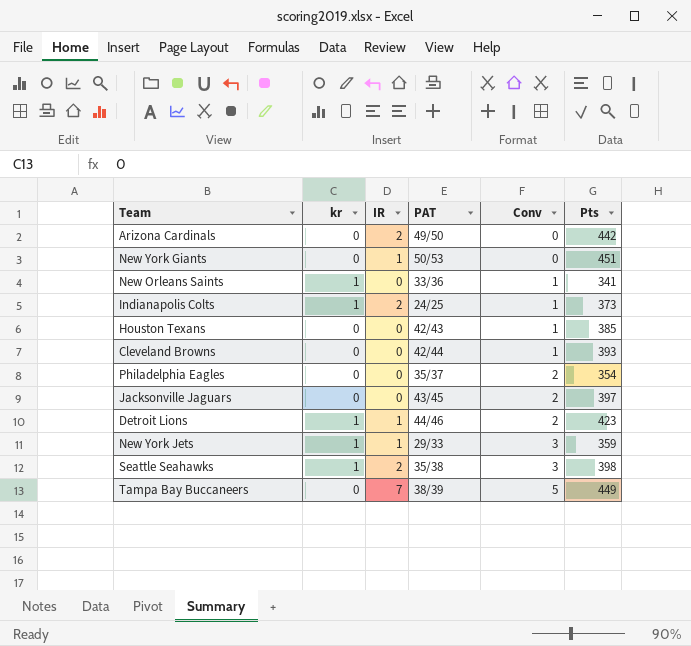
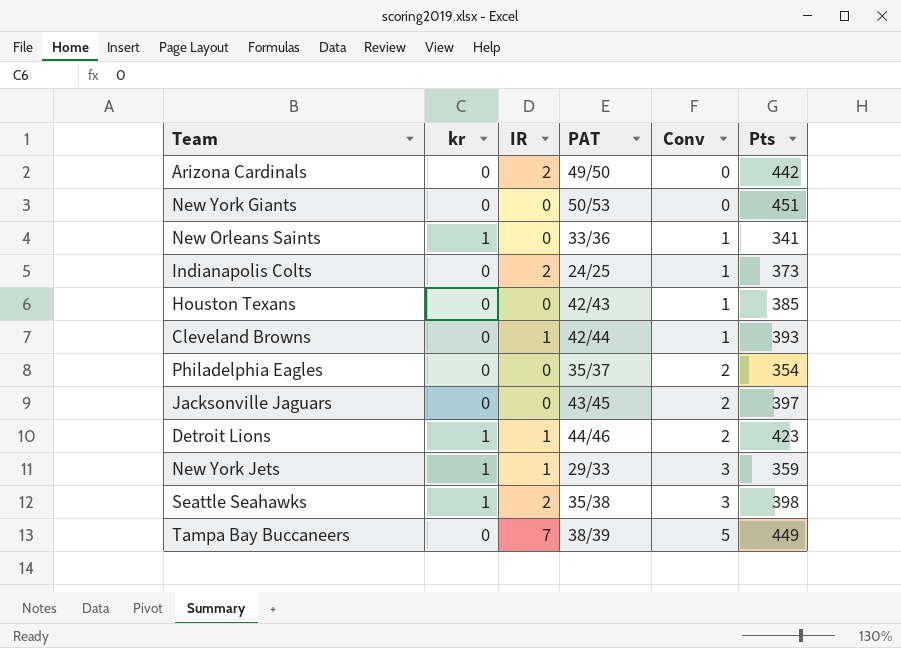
New York Giants | IR: 1 -> 0
Indianapolis Colts | kr: 1 -> 0
Cleveland Browns | IR: 0 -> 1

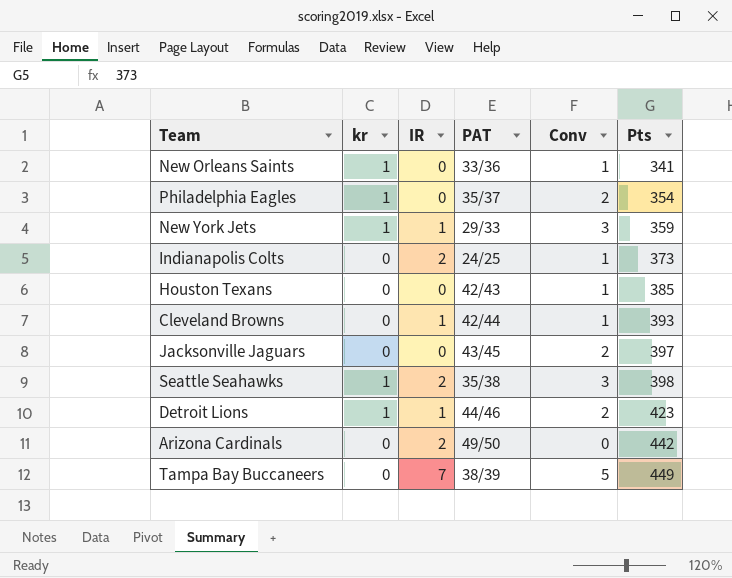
row order: Conv ascending -> Pts ascending
row New York Giants: 0 | 0 | 50/53 | 0 | 451 -> none
Philadelphia Eagles | kr: 0 -> 1

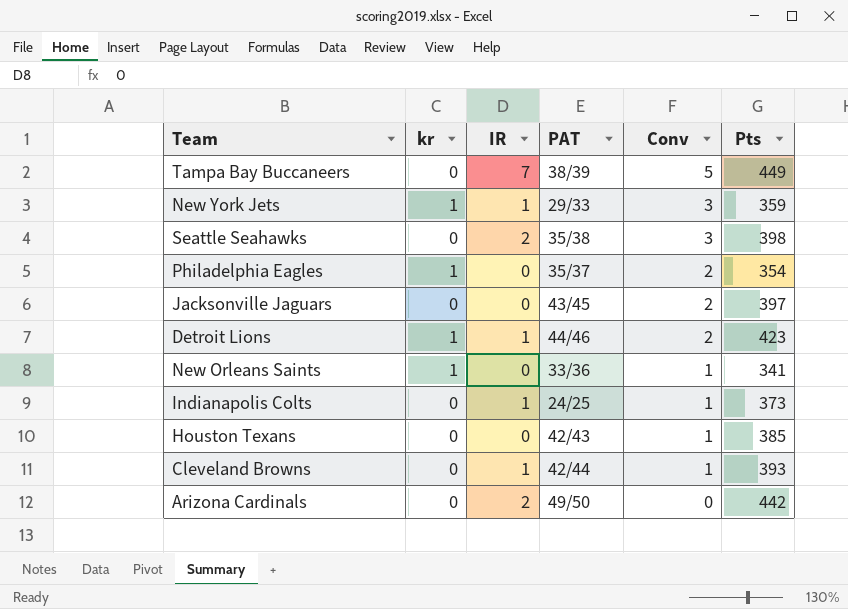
row order: Pts ascending -> Conv descending
Seattle Seahawks | kr: 1 -> 0
Indianapolis Colts | IR: 2 -> 1

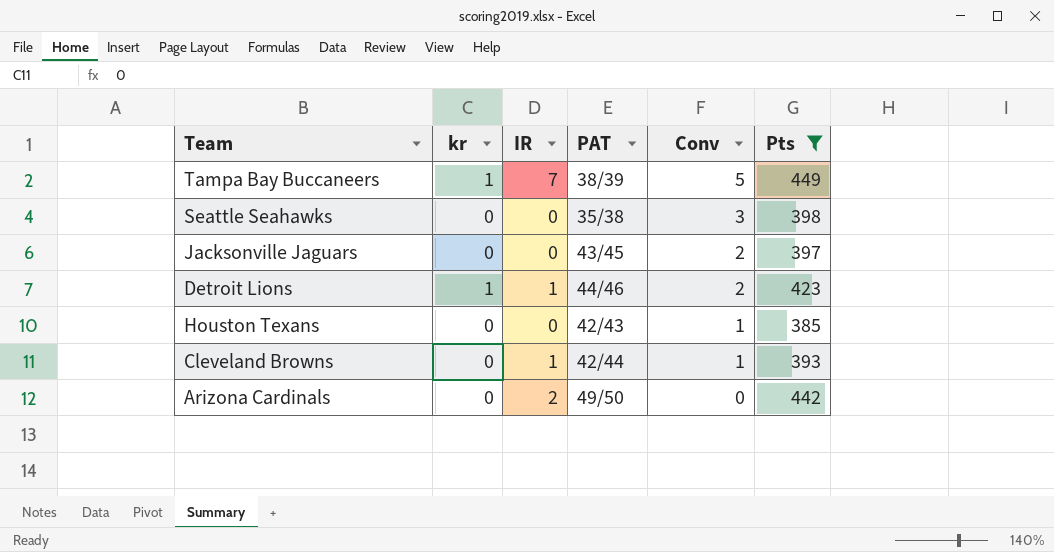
filter: none -> Pts >= 385
Tampa Bay Buccaneers | kr: 0 -> 1
Seattle Seahawks | IR: 2 -> 0

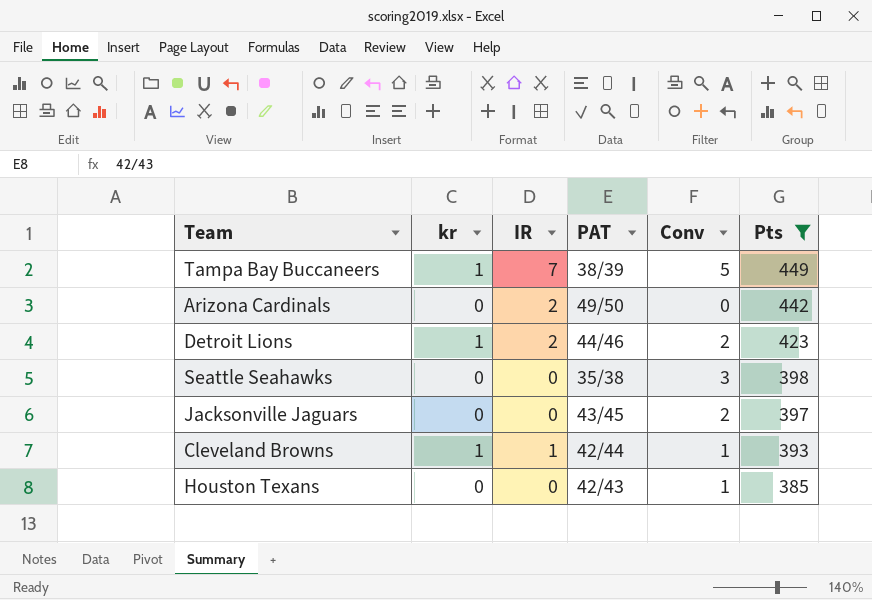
row order: Conv descending -> Pts descending
Detroit Lions | IR: 1 -> 2
Cleveland Browns | kr: 0 -> 1

